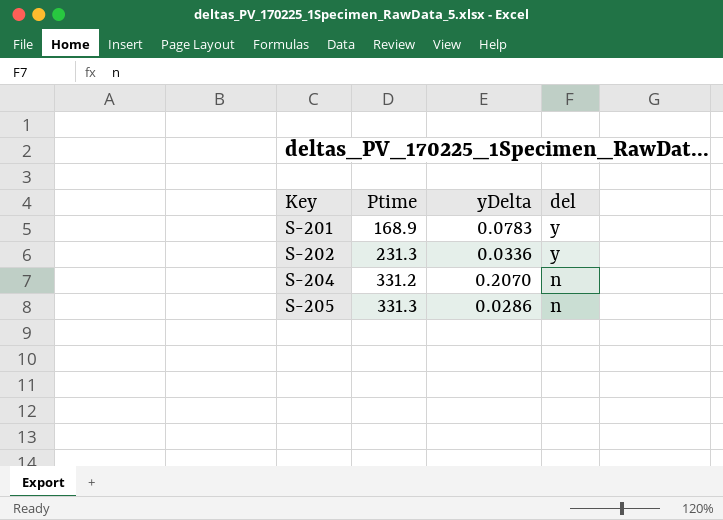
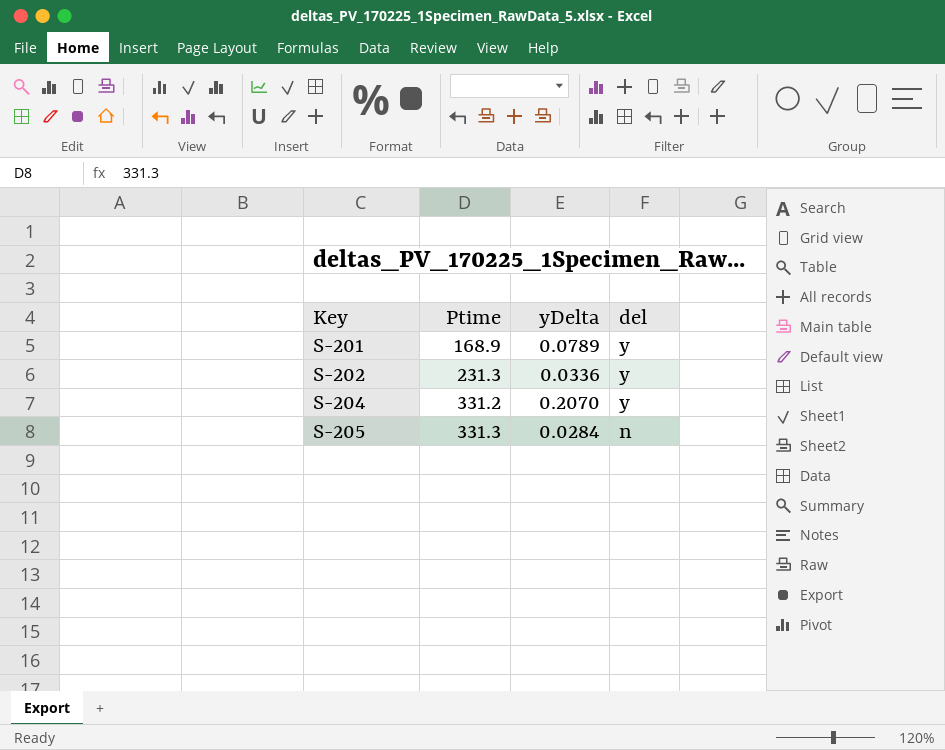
S-201 | yDelta: 0.0783 -> 0.0789
S-204 | del: n -> y
S-205 | yDelta: 0.0286 -> 0.0284

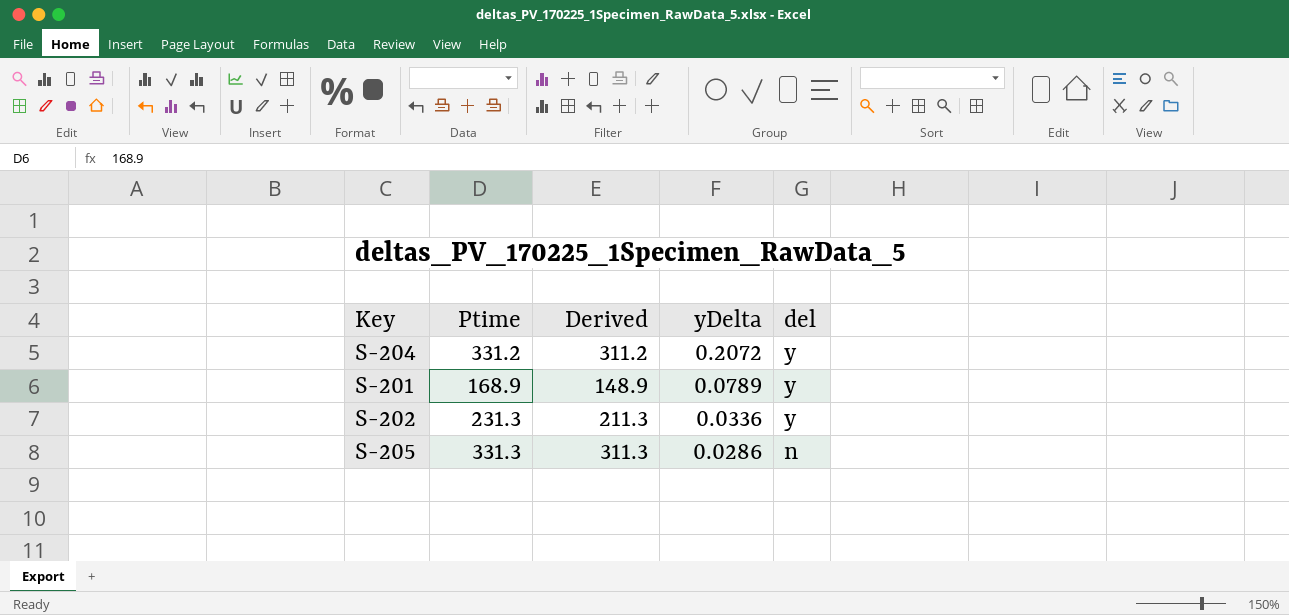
row order: Key ascending -> yDelta descending
column Derived | formula: none -> [Ptime] - 20
S-204 | yDelta: 0.2070 -> 0.2072
S-205 | yDelta: 0.0284 -> 0.0286

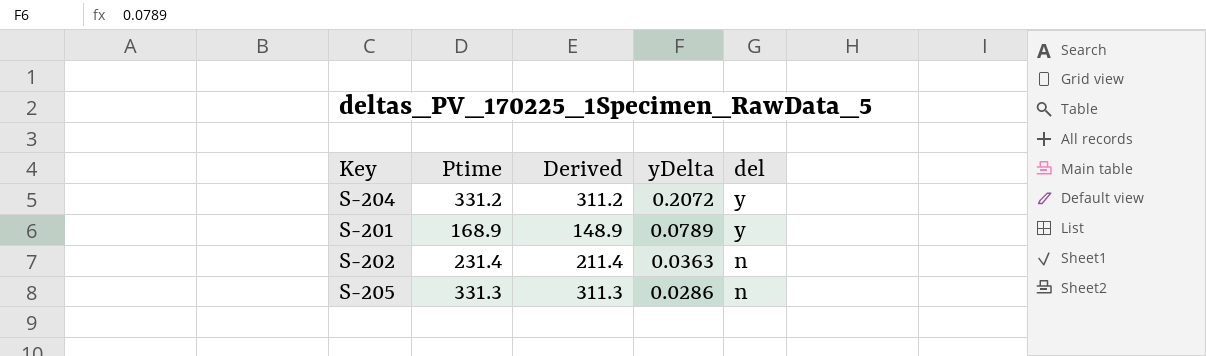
S-202 | Ptime: 231.3 -> 231.4
S-202 | Derived: 211.3 -> 211.4
S-202 | yDelta: 0.0336 -> 0.0363
S-202 | del: y -> n

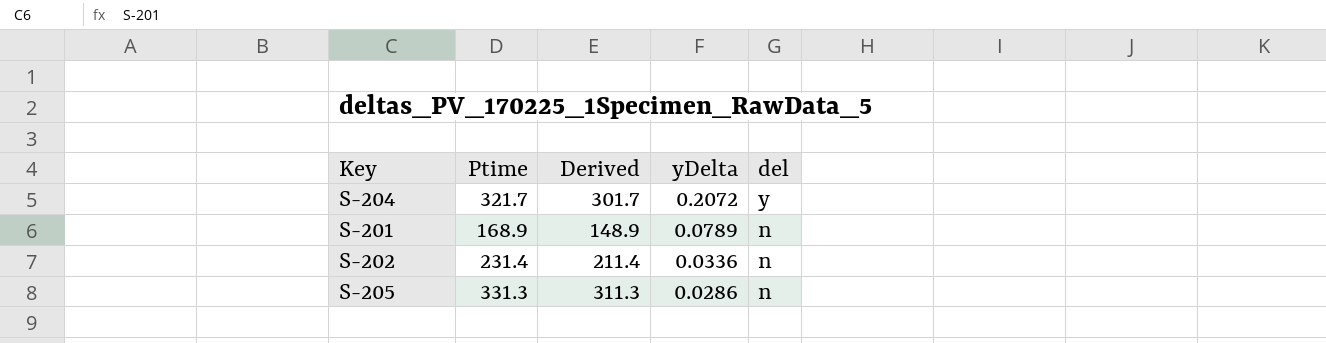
S-204 | Ptime: 331.2 -> 321.7
S-204 | Derived: 311.2 -> 301.7
S-201 | del: y -> n
S-202 | yDelta: 0.0363 -> 0.0336

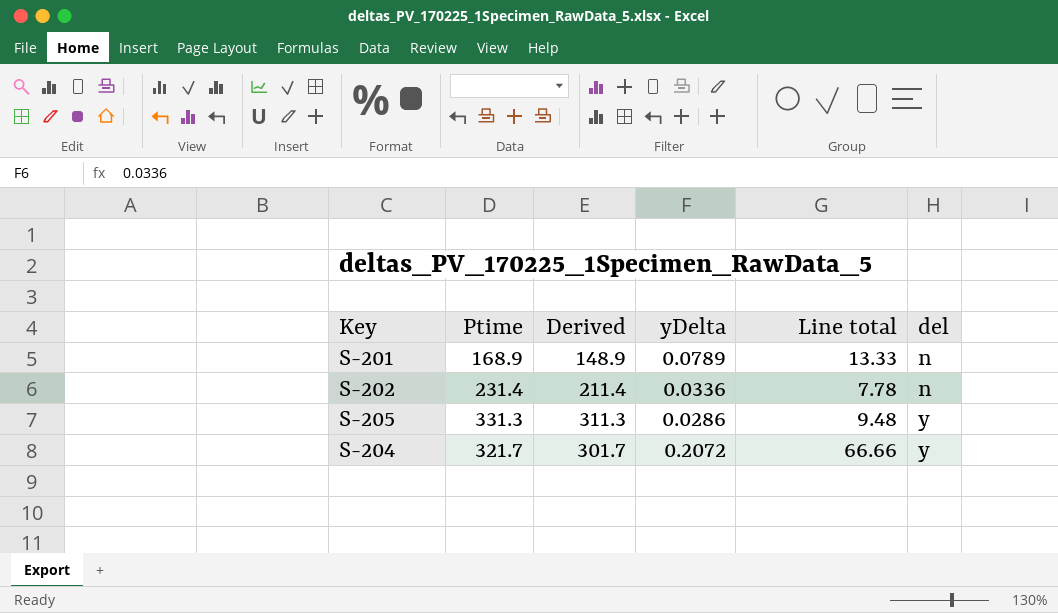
row order: yDelta descending -> del ascending
column Line total | formula: none -> [Ptime] * [yDelta]
S-205 | del: n -> y

